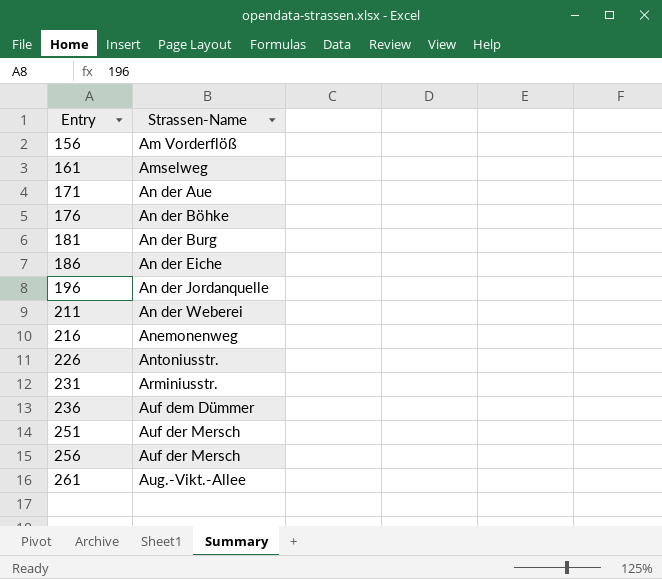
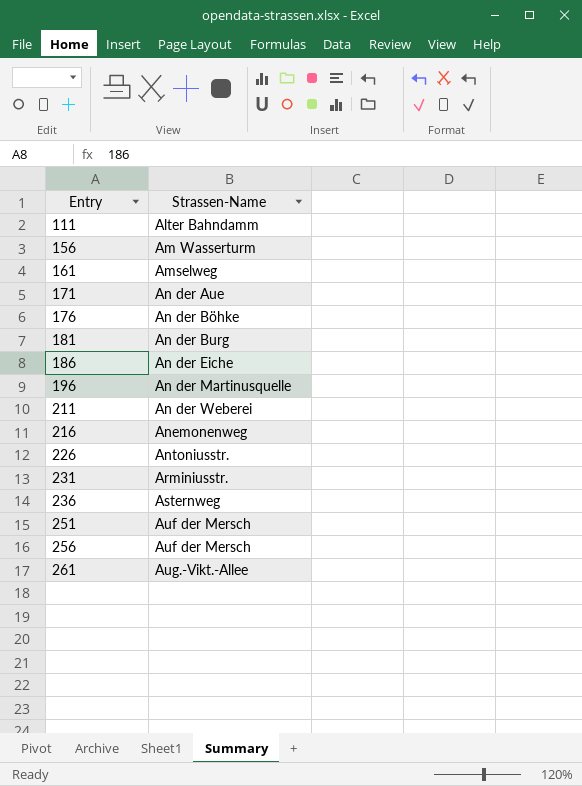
row 111: none -> Alter Bahndamm
156 | Strassen-Name: Am Vorderflöß -> Am Wasserturm
196 | Strassen-Name: An der Jordanquelle -> An der Martinusquelle
236 | Strassen-Name: Auf dem Dümmer -> Asternweg

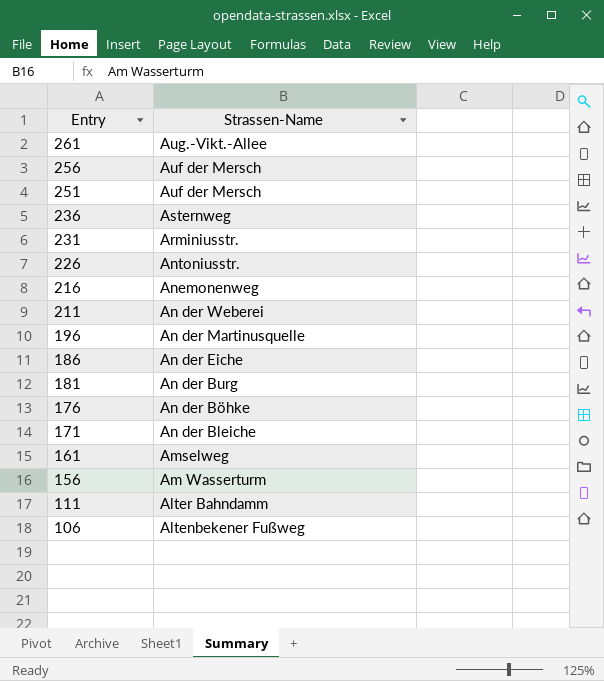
row order: Entry ascending -> Entry descending
171 | Strassen-Name: An der Aue -> An der Bleiche
row 106: none -> Altenbekener Fußweg

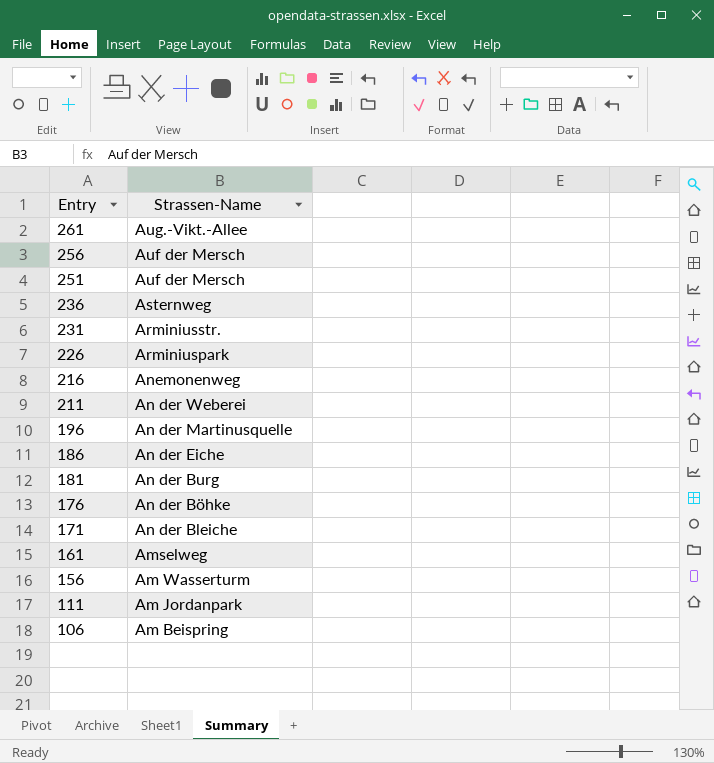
226 | Strassen-Name: Antoniusstr. -> Arminiuspark
111 | Strassen-Name: Alter Bahndamm -> Am Jordanpark
106 | Strassen-Name: Altenbekener Fußweg -> Am Beispring

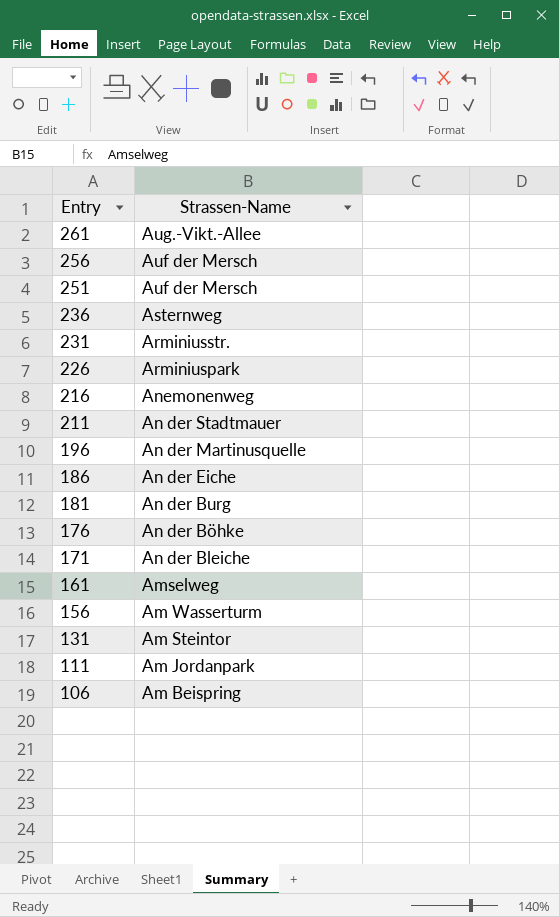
211 | Strassen-Name: An der Weberei -> An der Stadtmauer
row 131: none -> Am Steintor

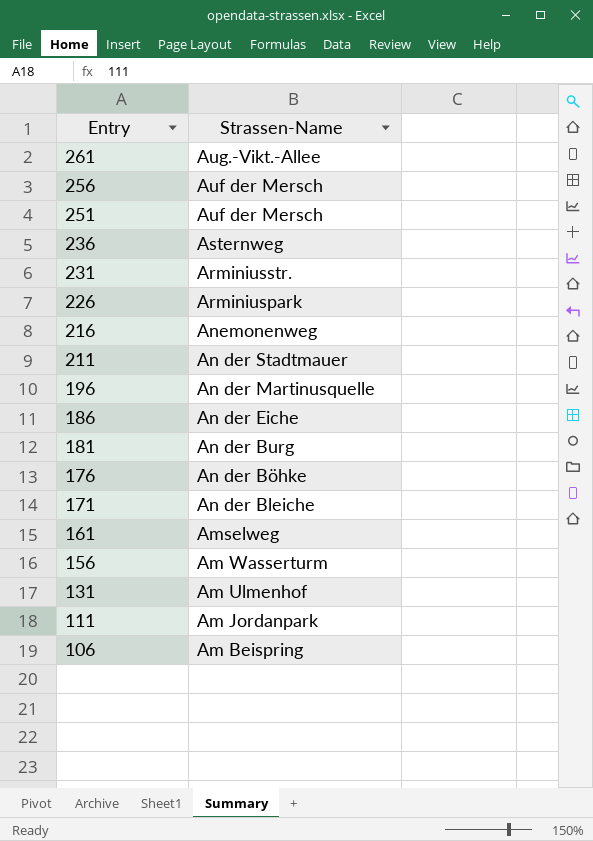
131 | Strassen-Name: Am Steintor -> Am Ulmenhof

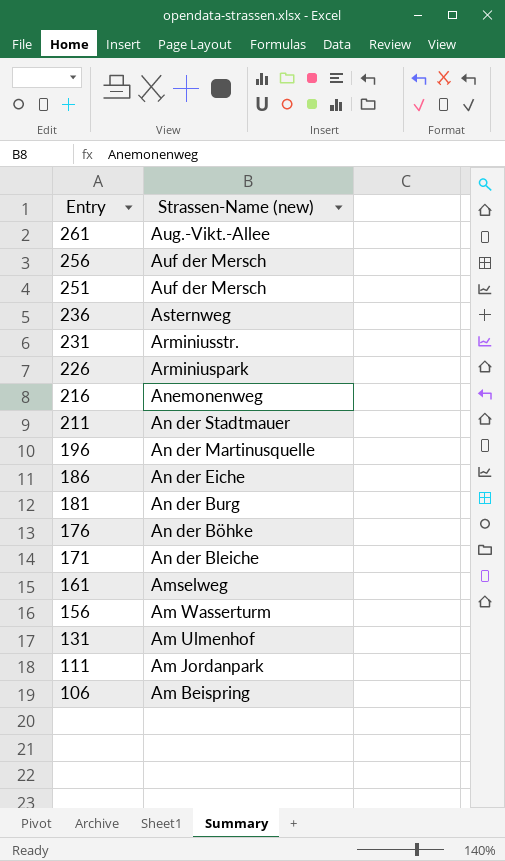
column name: Strassen-Name -> Strassen-Name (new)

